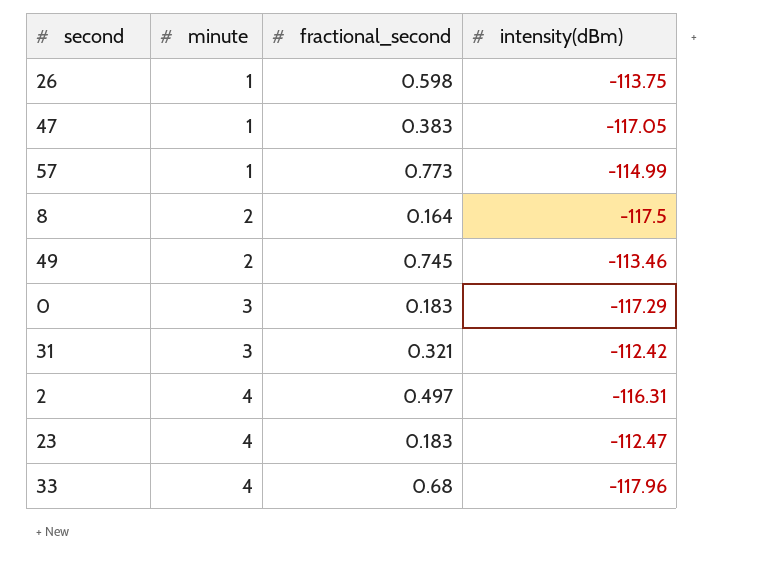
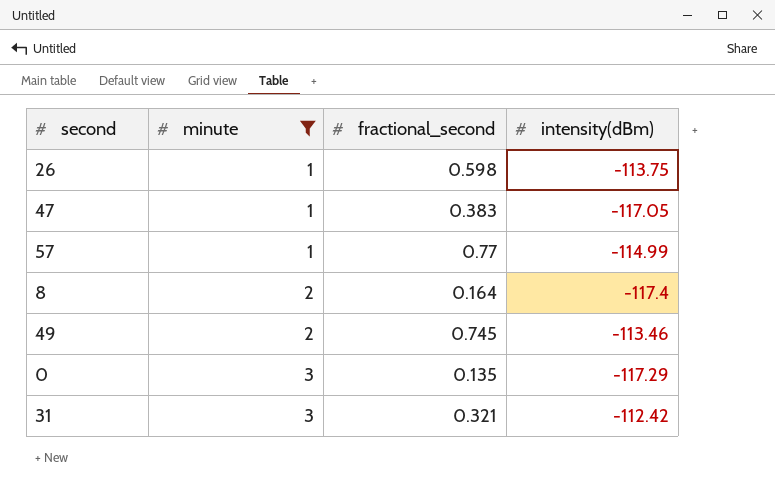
filter: none -> minute != 4
57 | fractional_second: 0.773 -> 0.77
8 | intensity(dBm): -117.5 -> -117.4
0 | fractional_second: 0.183 -> 0.135

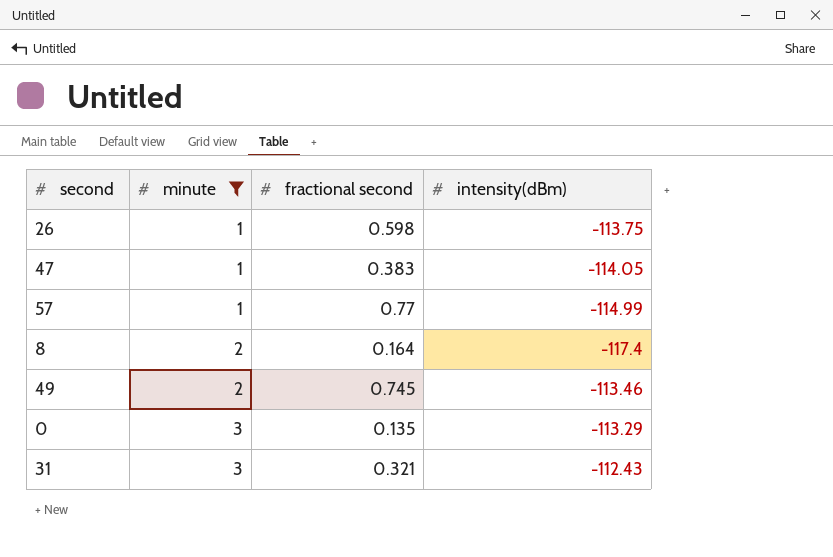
column name: fractional_second -> fractional second
47 | intensity(dBm): -117.05 -> -114.05
0 | intensity(dBm): -117.29 -> -113.29
31 | intensity(dBm): -112.42 -> -112.43

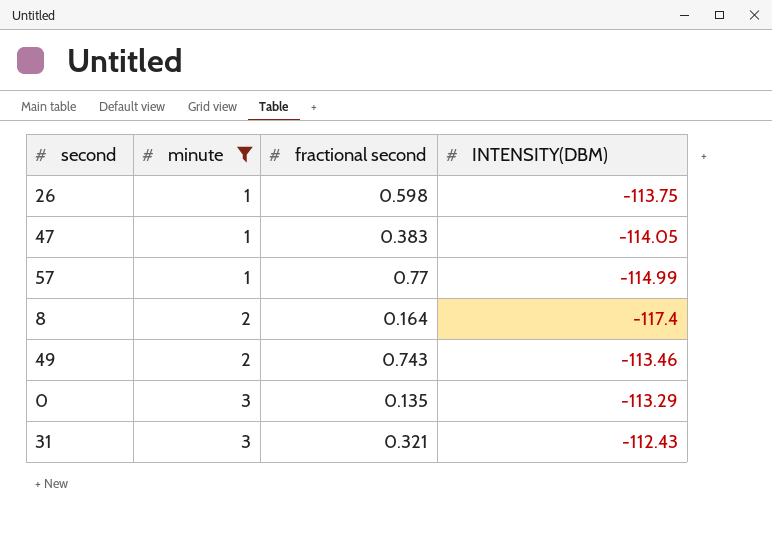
column name: intensity(dBm) -> INTENSITY(DBM)
49 | fractional second: 0.745 -> 0.743

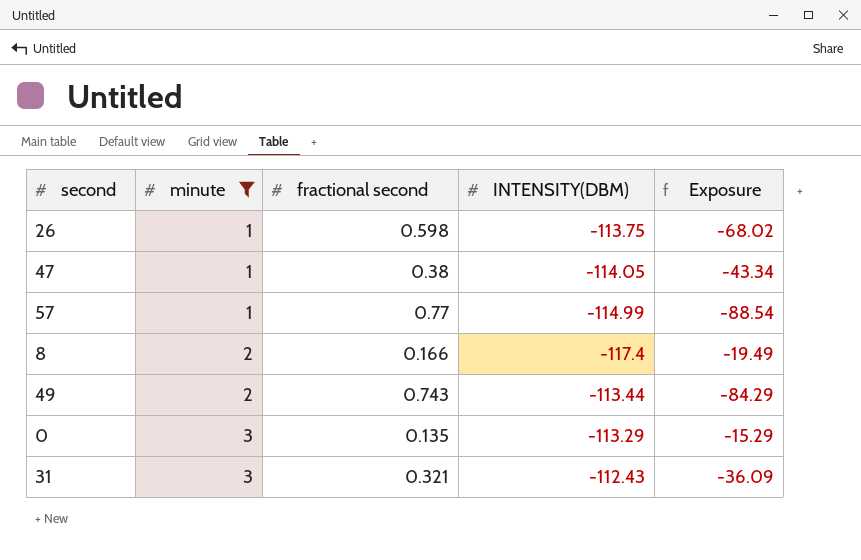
column Exposure | formula: none -> [fractional second] * [INTENSITY(DBM)]
47 | fractional second: 0.383 -> 0.38
8 | fractional second: 0.164 -> 0.166
49 | INTENSITY(DBM): -113.46 -> -113.44

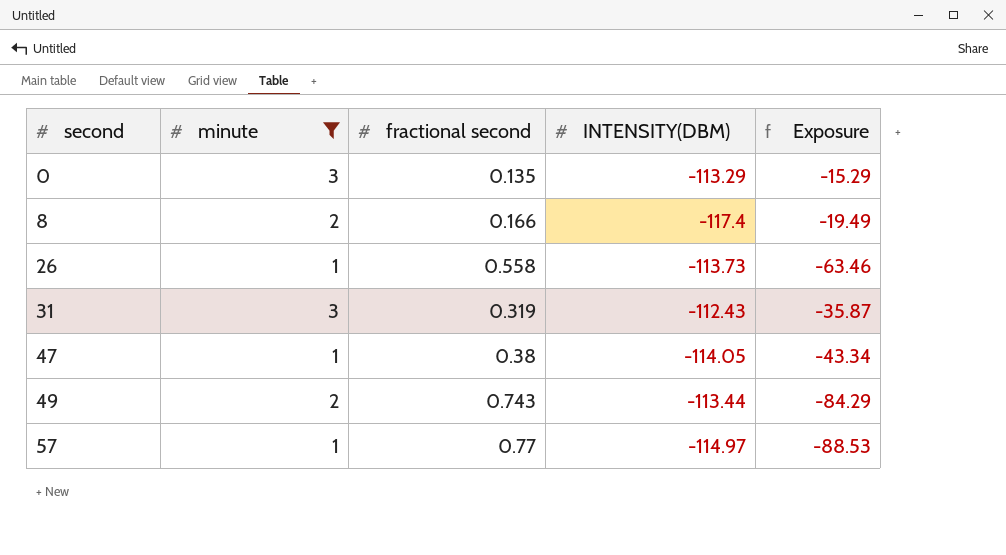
row order: minute ascending -> second ascending
26 | fractional second: 0.598 -> 0.558
26 | INTENSITY(DBM): -113.75 -> -113.73
26 | Exposure: -68.02 -> -63.46
31 | fractional second: 0.321 -> 0.319
31 | Exposure: -36.09 -> -35.87
57 | INTENSITY(DBM): -114.99 -> -114.97
57 | Exposure: -88.54 -> -88.53

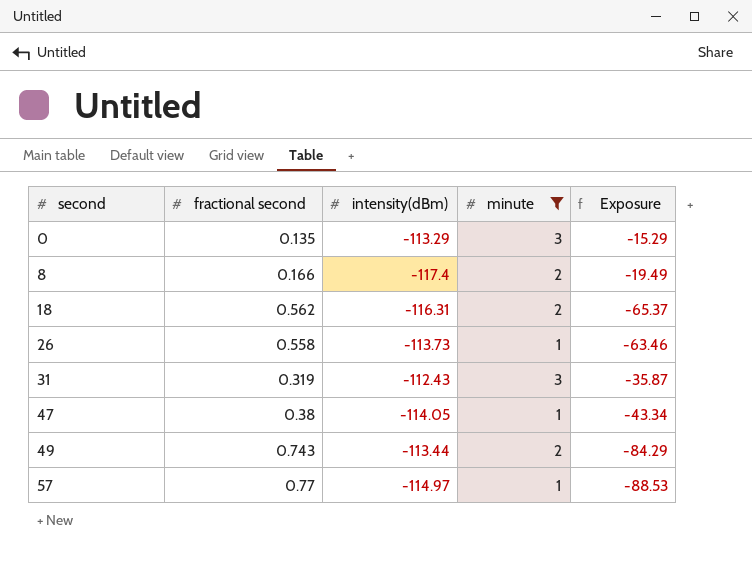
column name: INTENSITY(DBM) -> intensity(dBm)
column minute | position: 2 -> 4
row 18: none -> 0.562 | -116.31 | 2 | -65.37

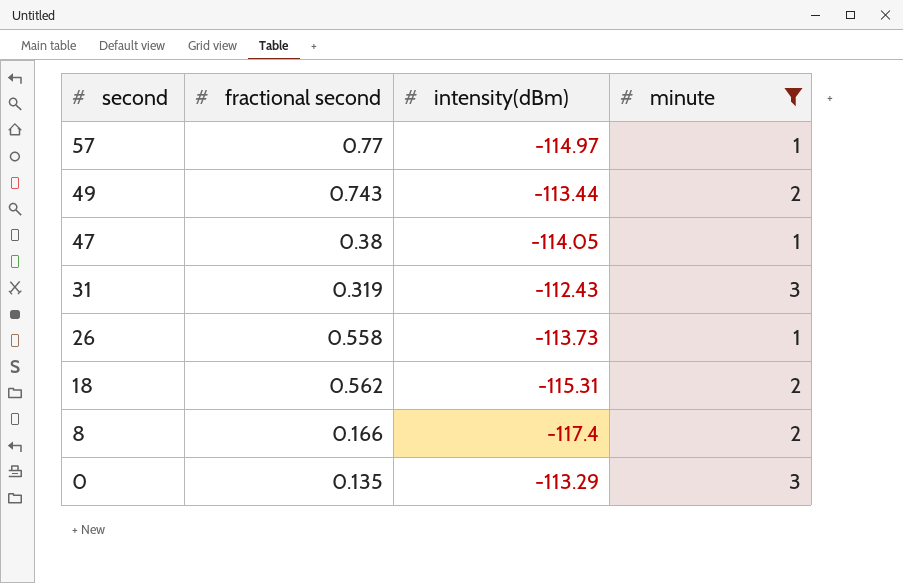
row order: second ascending -> second descending
column Exposure | formula: [fractional second] * [intensity(dBm)] -> none
18 | intensity(dBm): -116.31 -> -115.31

